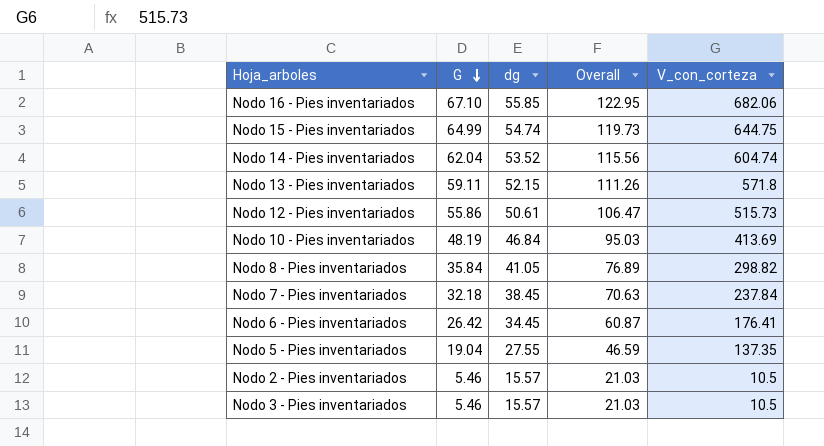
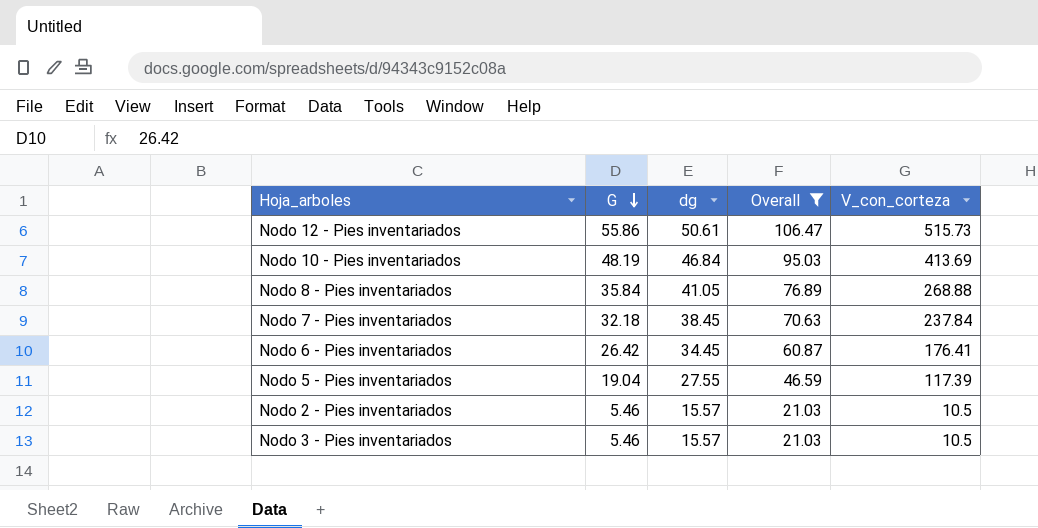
filter: none -> Overall <= 106.47
Nodo 8 - Pies inventariados | V_con_corteza: 298.82 -> 268.88
Nodo 5 - Pies inventariados | V_con_corteza: 137.35 -> 117.39

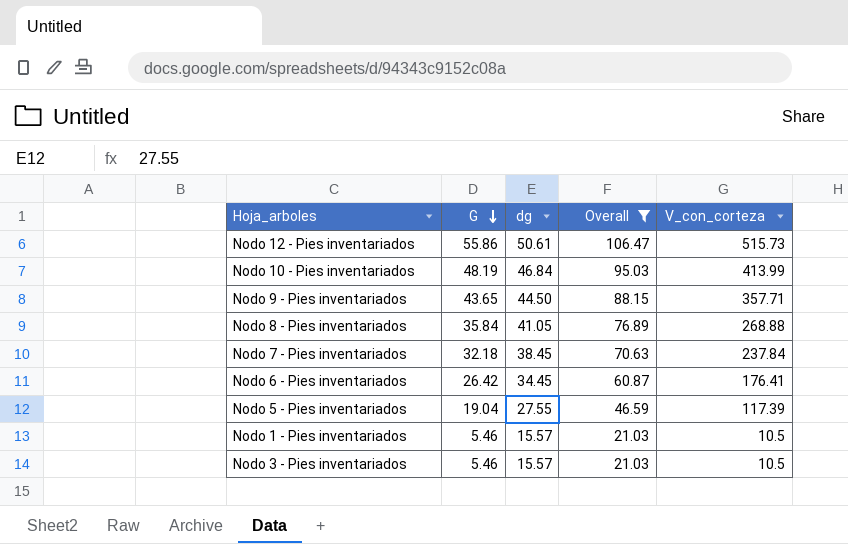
row Nodo 2 - Pies inventariados: 5.46 | 15.57 | 21.03 | 10.5 -> none
Nodo 10 - Pies inventariados | V_con_corteza: 413.69 -> 413.99
row Nodo 9 - Pies inventariados: none -> 43.65 | 44.50 | 88.15 | 357.71
row Nodo 1 - Pies inventariados: none -> 5.46 | 15.57 | 21.03 | 10.5

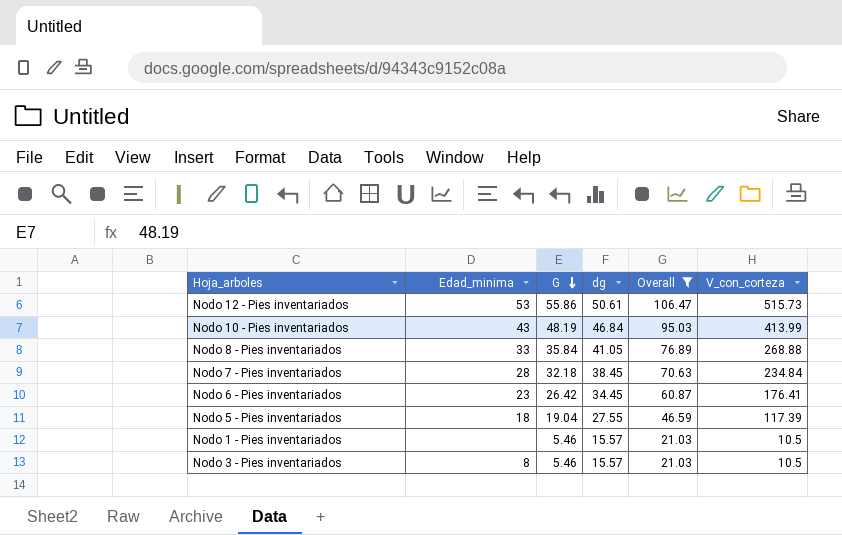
column Edad_minima | position: none -> 2
row Nodo 9 - Pies inventariados: 43.65 | 44.50 | 88.15 | 357.71 -> none
Nodo 7 - Pies inventariados | V_con_corteza: 237.84 -> 234.84

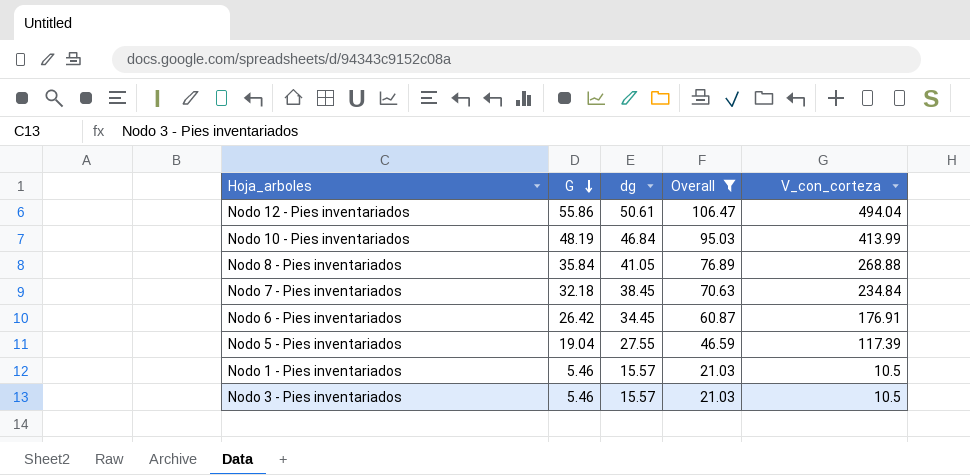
column Edad_minima | position: 2 -> none
Nodo 12 - Pies inventariados | V_con_corteza: 515.73 -> 494.04
Nodo 6 - Pies inventariados | V_con_corteza: 176.41 -> 176.91

